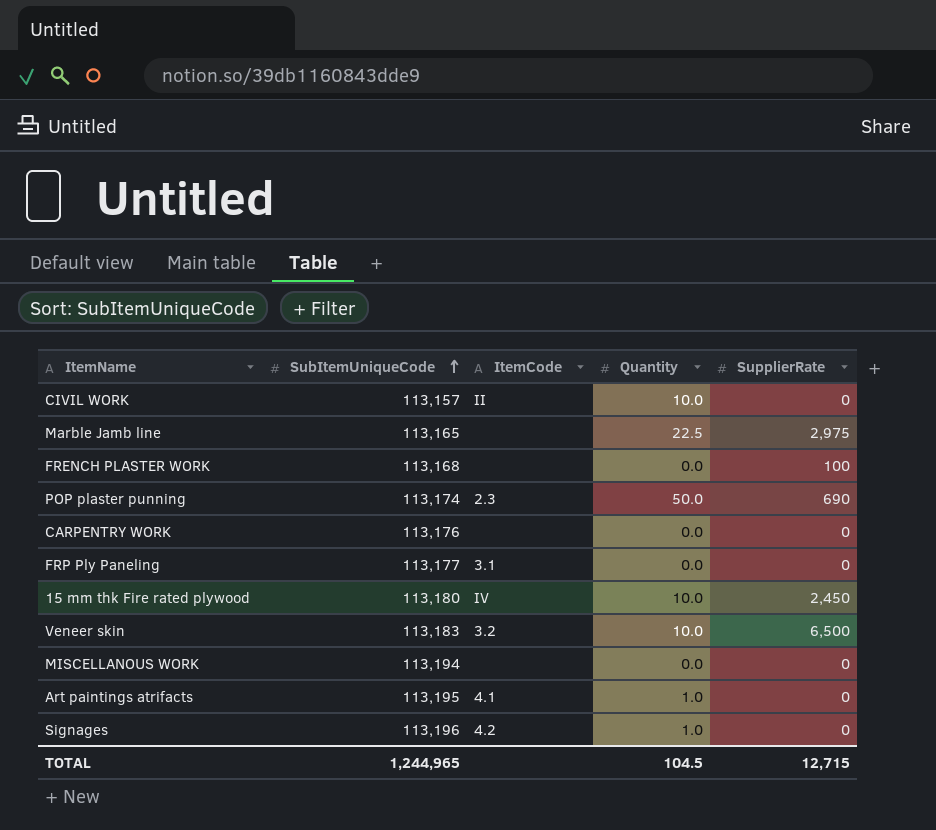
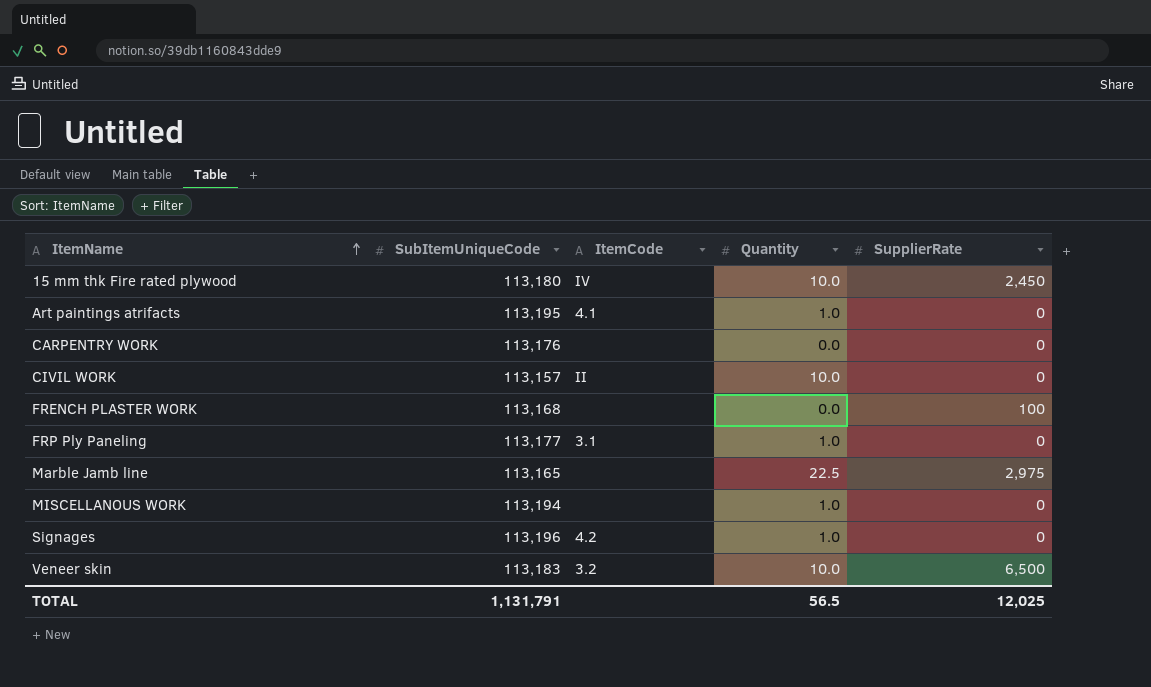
row order: SubItemUniqueCode ascending -> ItemName ascending
row POP plaster punning: 113,174 | 2.3 | 50.0 | 690 -> none
FRP Ply Paneling | Quantity: 0.0 -> 1.0
MISCELLANOUS WORK | Quantity: 0.0 -> 1.0
TOTAL | SubItemUniqueCode: 1,244,965 -> 1,131,791
TOTAL | Quantity: 104.5 -> 56.5
TOTAL | SupplierRate: 12,715 -> 12,025

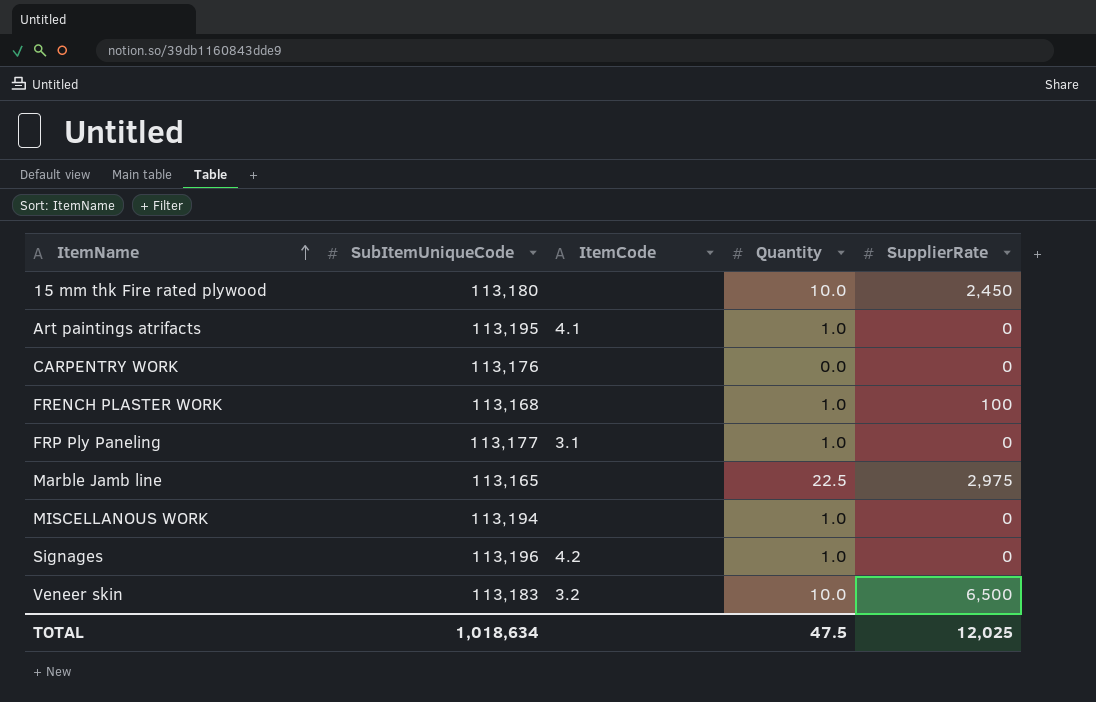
row CIVIL WORK: 113,157 | II | 10.0 | 0 -> none
15 mm thk Fire rated plywood | ItemCode: IV -> none
FRENCH PLASTER WORK | Quantity: 0.0 -> 1.0
TOTAL | SubItemUniqueCode: 1,131,791 -> 1,018,634
TOTAL | Quantity: 56.5 -> 47.5

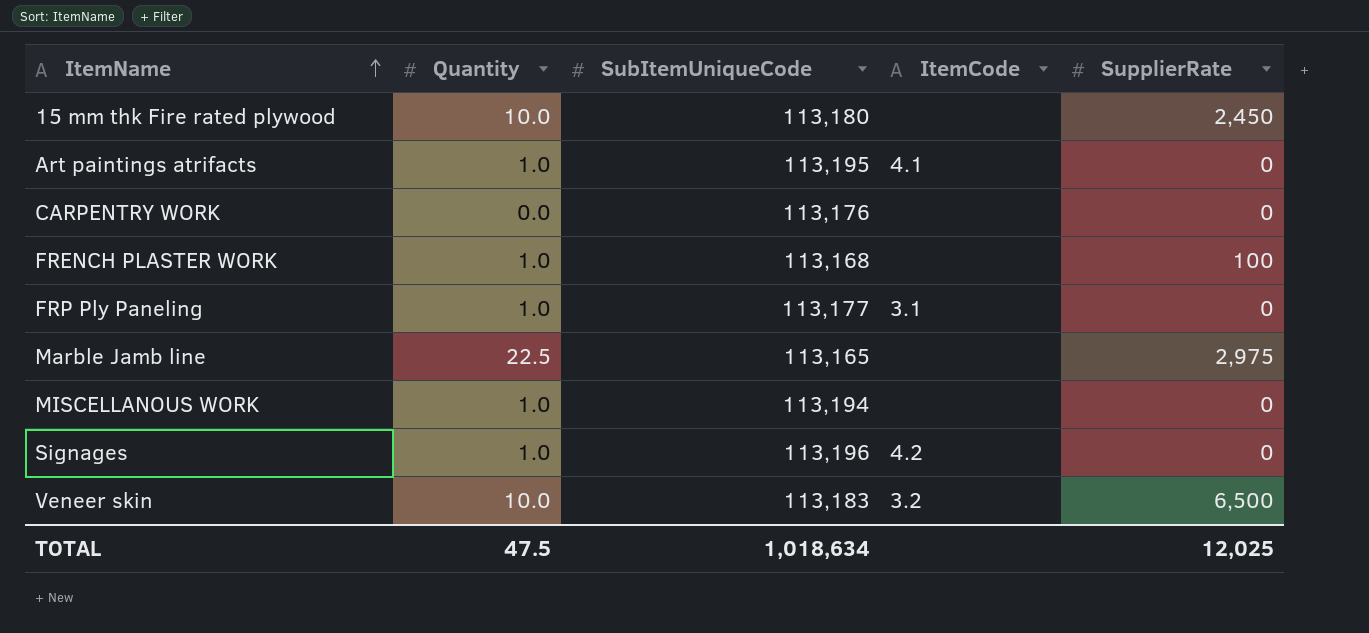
column Quantity | position: 4 -> 2

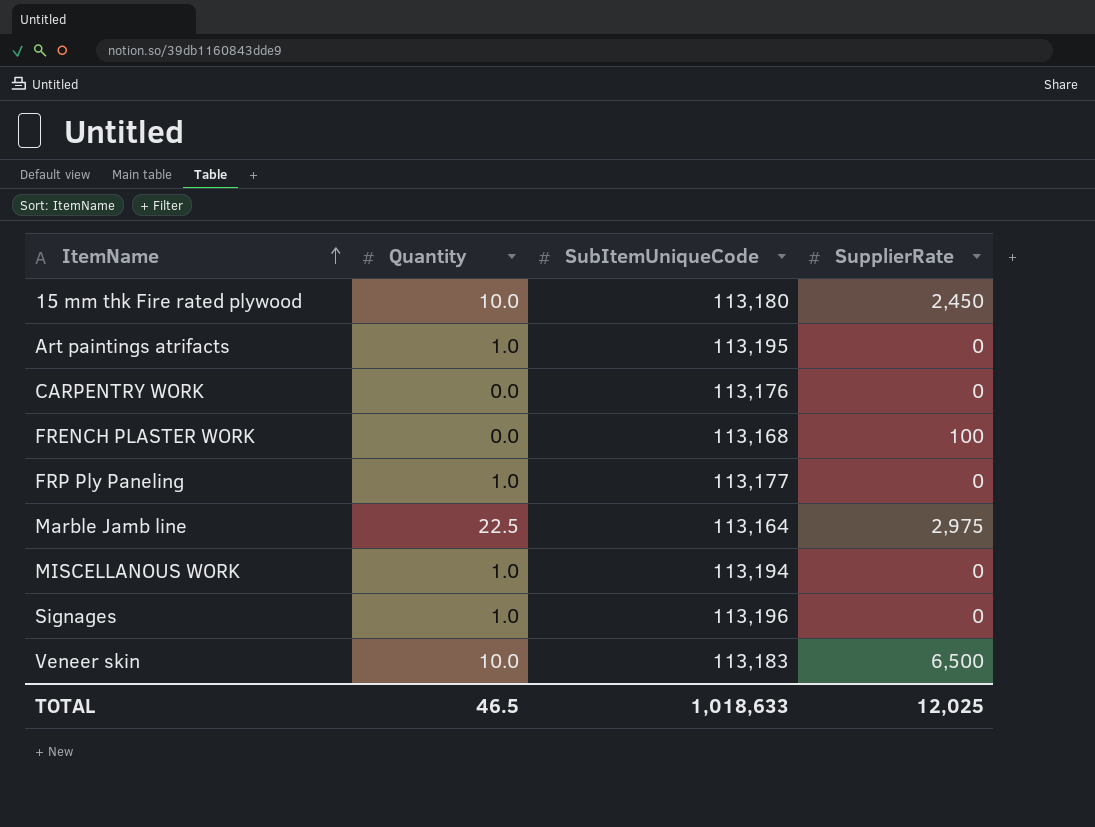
column ItemCode | position: 4 -> none
FRENCH PLASTER WORK | Quantity: 1.0 -> 0.0
Marble Jamb line | SubItemUniqueCode: 113,165 -> 113,164
TOTAL | Quantity: 47.5 -> 46.5
TOTAL | SubItemUniqueCode: 1,018,634 -> 1,018,633

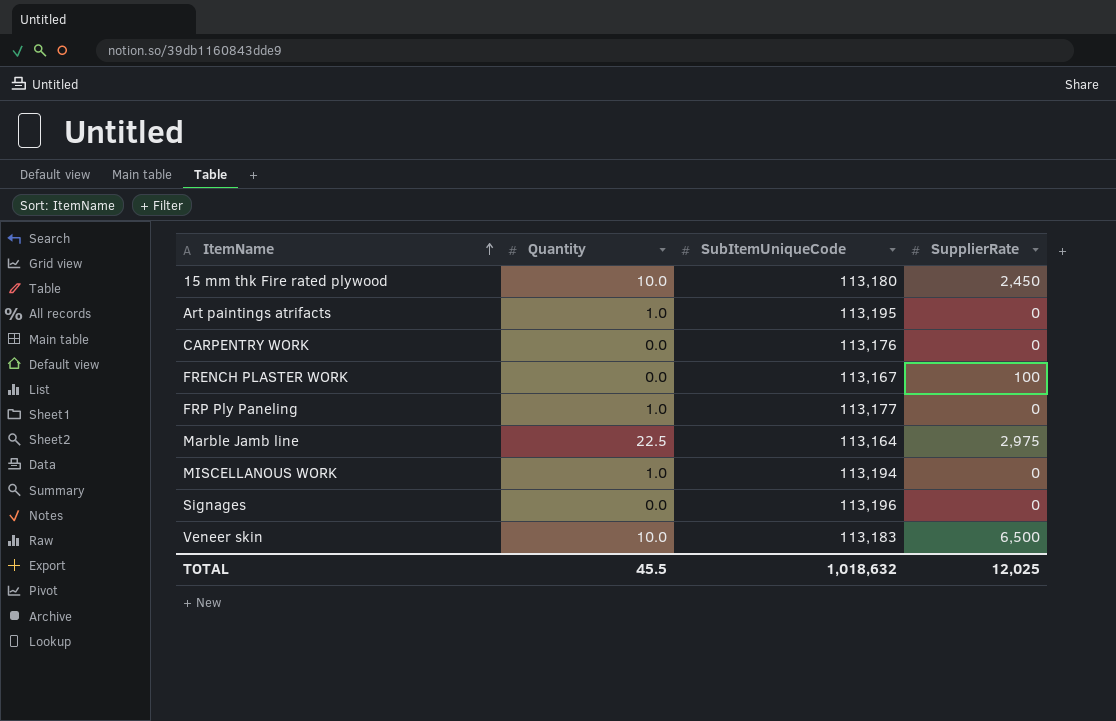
FRENCH PLASTER WORK | SubItemUniqueCode: 113,168 -> 113,167
Signages | Quantity: 1.0 -> 0.0
TOTAL | Quantity: 46.5 -> 45.5
TOTAL | SubItemUniqueCode: 1,018,633 -> 1,018,632

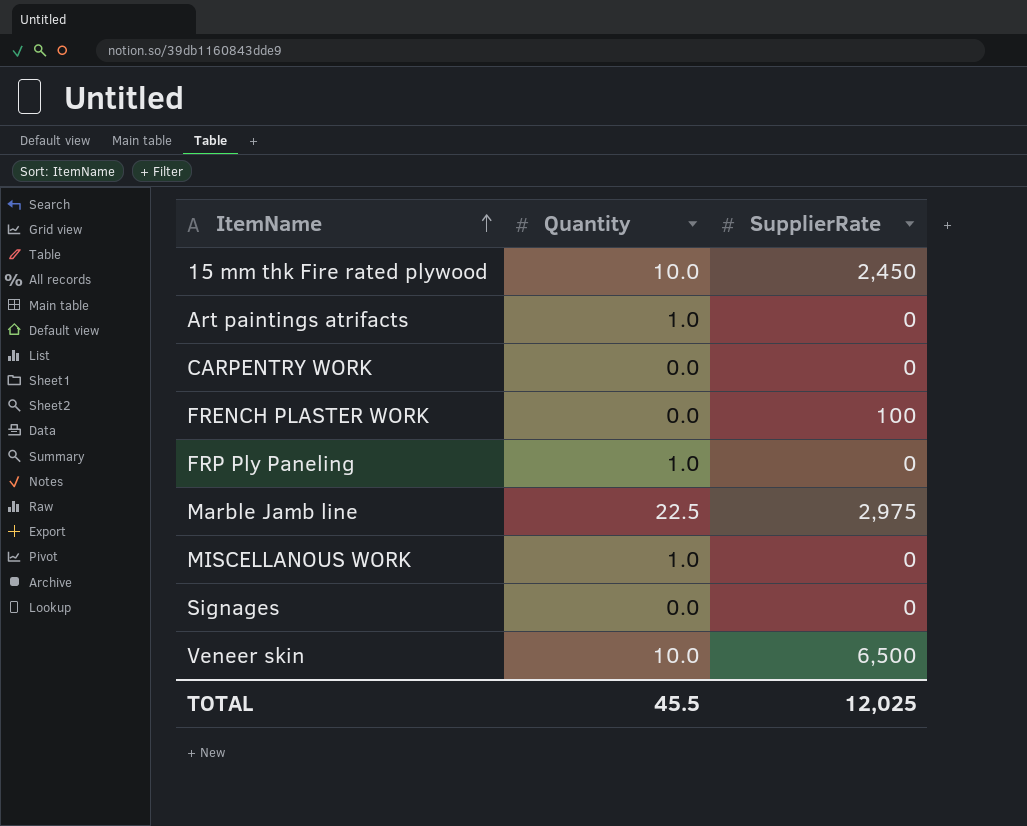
column SubItemUniqueCode | position: 3 -> none

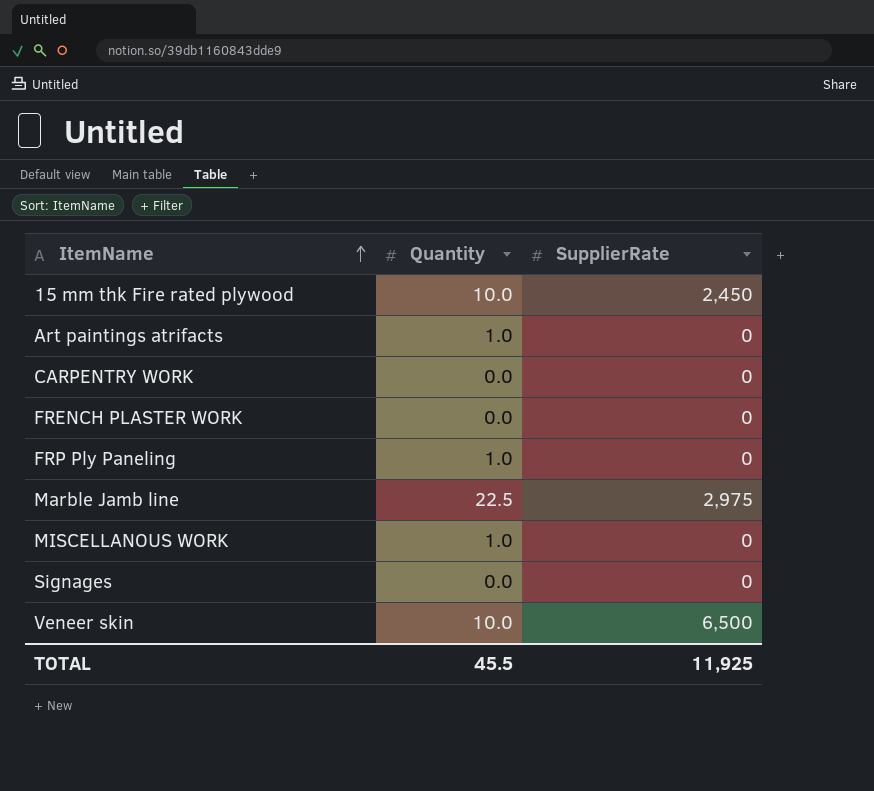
FRENCH PLASTER WORK | SupplierRate: 100 -> 0
TOTAL | SupplierRate: 12,025 -> 11,925

